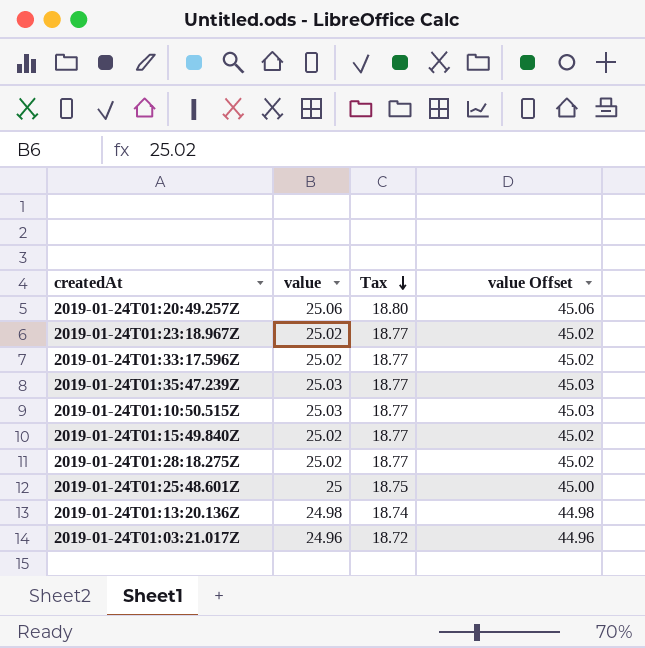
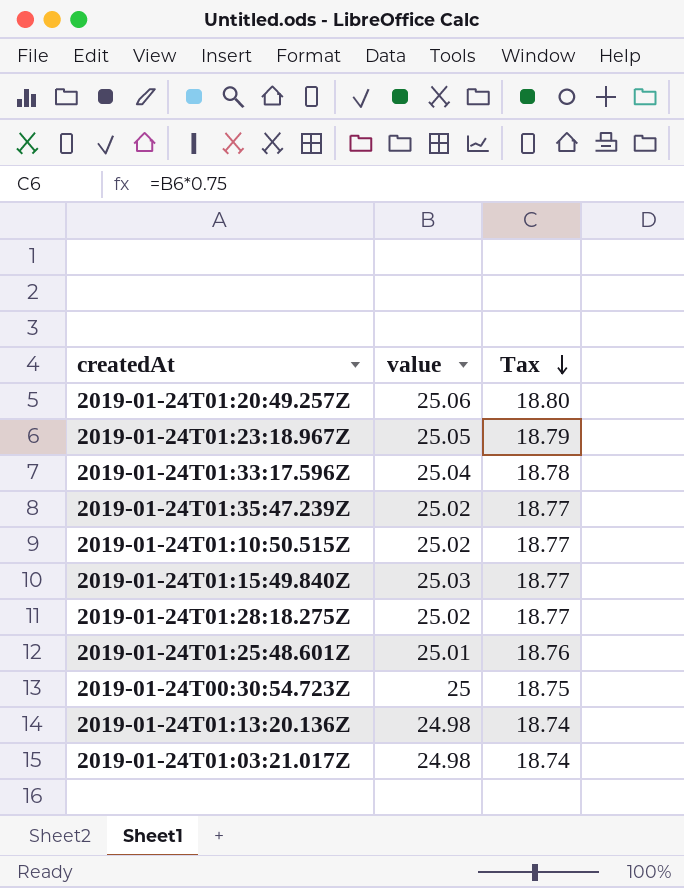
column value Offset | formula: [value] + 20 -> none
2019-01-24T01:23:18.967Z | value: 25.02 -> 25.05
2019-01-24T01:23:18.967Z | Tax: 18.77 -> 18.79
2019-01-24T01:33:17.596Z | value: 25.02 -> 25.04
2019-01-24T01:33:17.596Z | Tax: 18.77 -> 18.78
2019-01-24T01:35:47.239Z | value: 25.03 -> 25.02
2019-01-24T01:10:50.515Z | value: 25.03 -> 25.02
2019-01-24T01:15:49.840Z | value: 25.02 -> 25.03
2019-01-24T01:25:48.601Z | value: 25 -> 25.01
2019-01-24T01:25:48.601Z | Tax: 18.75 -> 18.76
row 2019-01-24T00:30:54.723Z: none -> 25 | 18.75
2019-01-24T01:03:21.017Z | value: 24.96 -> 24.98
2019-01-24T01:03:21.017Z | Tax: 18.72 -> 18.74

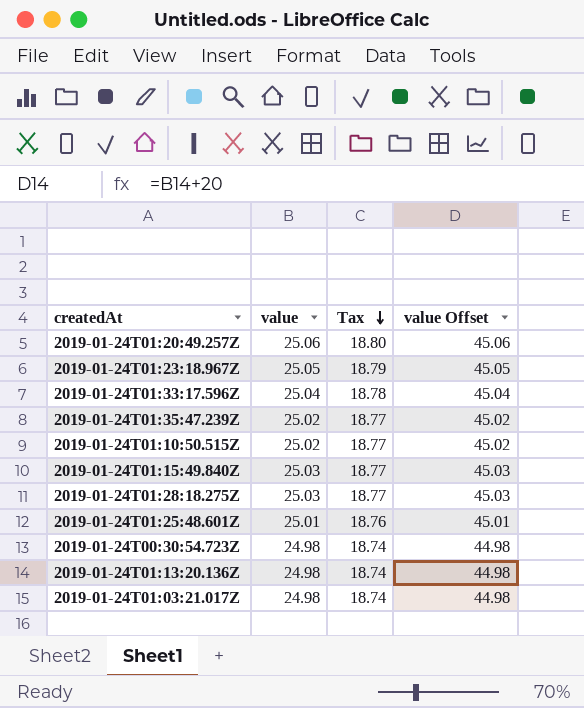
column value Offset | formula: none -> [value] + 20
2019-01-24T01:28:18.275Z | value: 25.02 -> 25.03
2019-01-24T00:30:54.723Z | value: 25 -> 24.98
2019-01-24T00:30:54.723Z | Tax: 18.75 -> 18.74

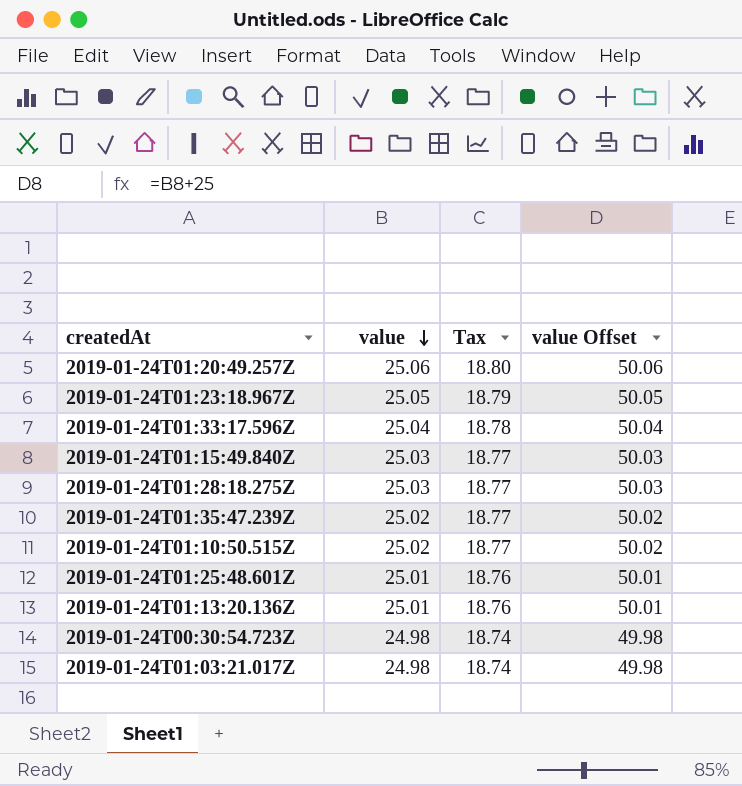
row order: Tax descending -> value descending
column value Offset | formula: [value] + 20 -> [value] + 25
2019-01-24T01:13:20.136Z | value: 24.98 -> 25.01
2019-01-24T01:13:20.136Z | Tax: 18.74 -> 18.76

